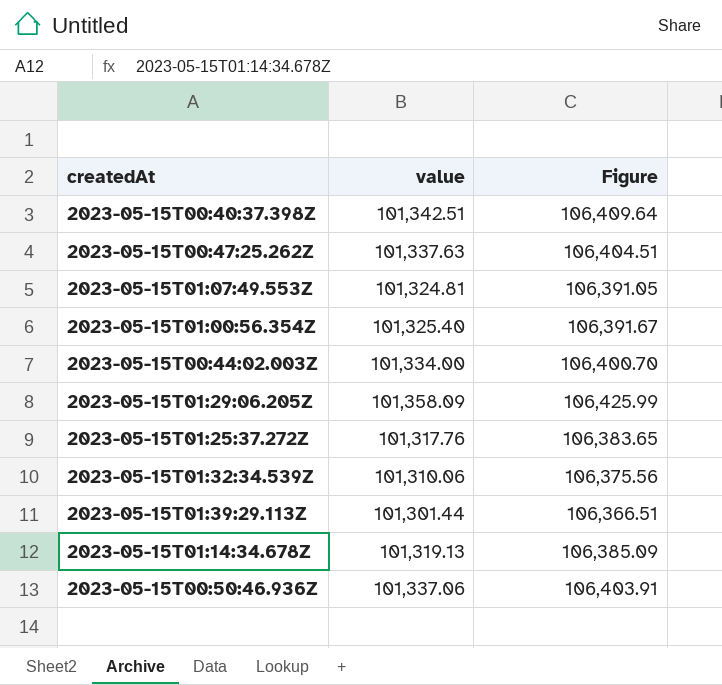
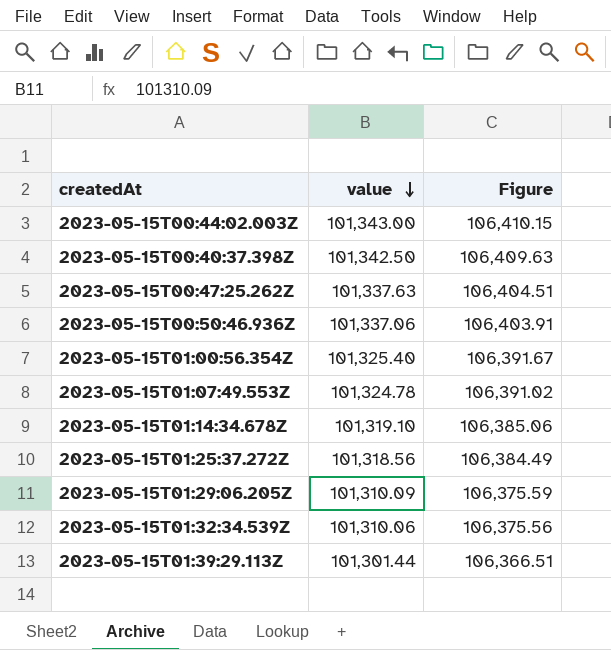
row order: none -> value descending
2023-05-15T00:44:02.003Z | value: 101,334.00 -> 101,343.00
2023-05-15T00:44:02.003Z | Figure: 106,400.70 -> 106,410.15
2023-05-15T00:40:37.398Z | value: 101,342.51 -> 101,342.50
2023-05-15T00:40:37.398Z | Figure: 106,409.64 -> 106,409.63
2023-05-15T01:07:49.553Z | value: 101,324.81 -> 101,324.78
2023-05-15T01:07:49.553Z | Figure: 106,391.05 -> 106,391.02
2023-05-15T01:14:34.678Z | value: 101,319.13 -> 101,319.10
2023-05-15T01:14:34.678Z | Figure: 106,385.09 -> 106,385.06
2023-05-15T01:25:37.272Z | value: 101,317.76 -> 101,318.56
2023-05-15T01:25:37.272Z | Figure: 106,383.65 -> 106,384.49
2023-05-15T01:29:06.205Z | value: 101,358.09 -> 101,310.09
2023-05-15T01:29:06.205Z | Figure: 106,425.99 -> 106,375.59

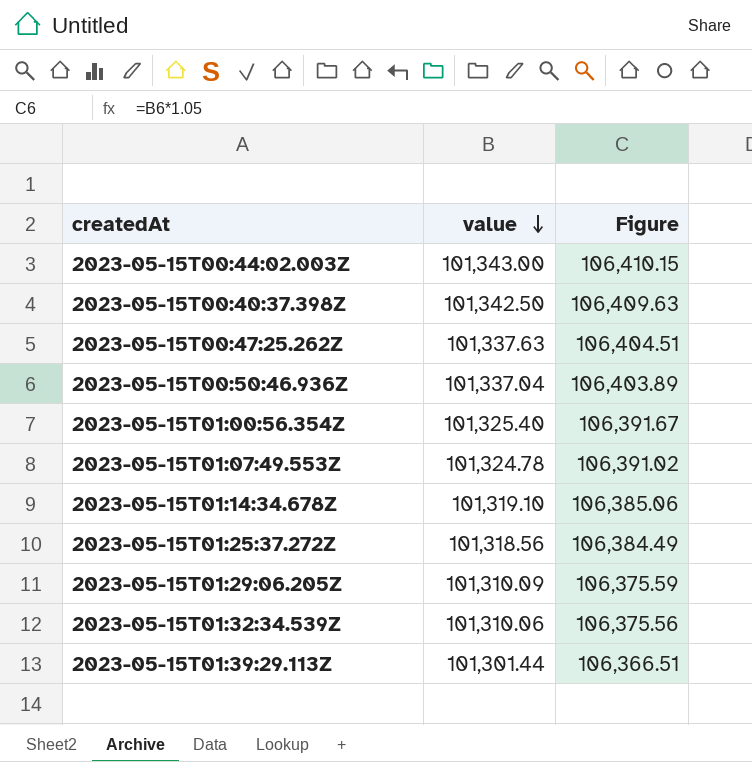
2023-05-15T00:50:46.936Z | value: 101,337.06 -> 101,337.04
2023-05-15T00:50:46.936Z | Figure: 106,403.91 -> 106,403.89

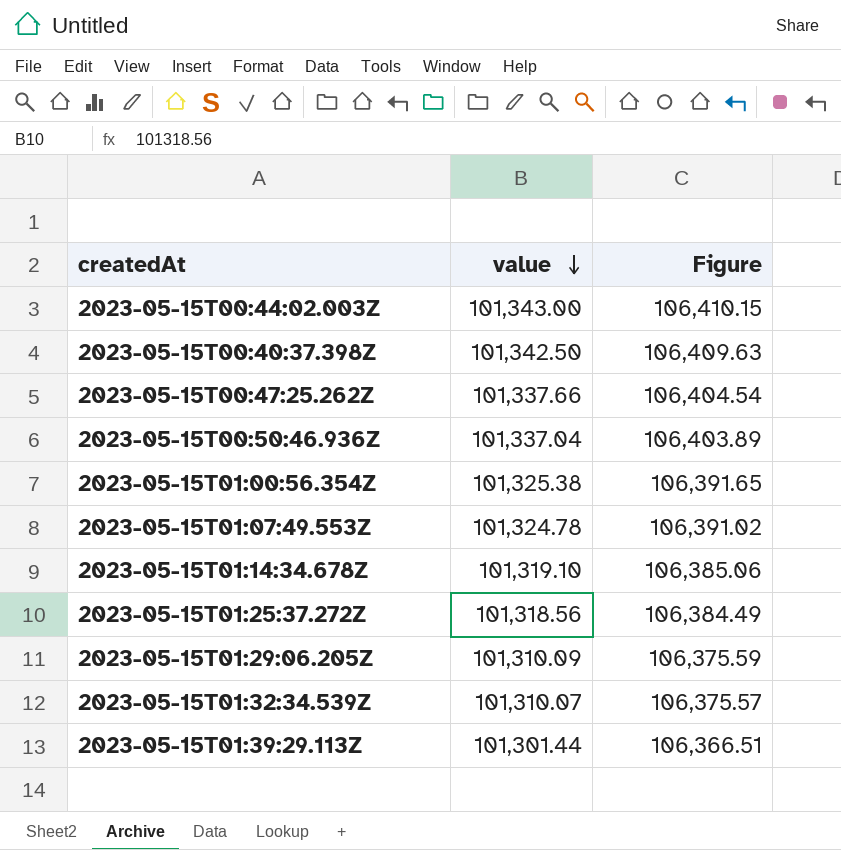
2023-05-15T00:47:25.262Z | value: 101,337.63 -> 101,337.66
2023-05-15T00:47:25.262Z | Figure: 106,404.51 -> 106,404.54
2023-05-15T01:00:56.354Z | value: 101,325.40 -> 101,325.38
2023-05-15T01:00:56.354Z | Figure: 106,391.67 -> 106,391.65
2023-05-15T01:32:34.539Z | value: 101,310.06 -> 101,310.07
2023-05-15T01:32:34.539Z | Figure: 106,375.56 -> 106,375.57

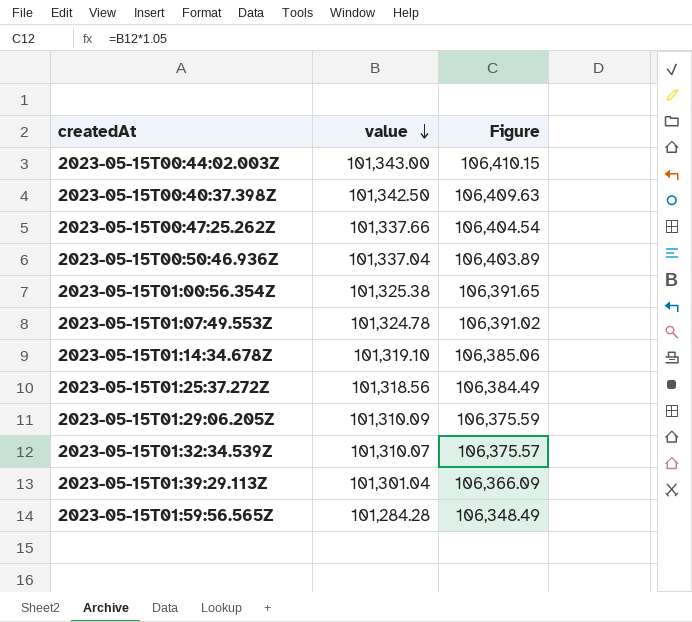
2023-05-15T01:39:29.113Z | value: 101,301.44 -> 101,301.04
2023-05-15T01:39:29.113Z | Figure: 106,366.51 -> 106,366.09
row 2023-05-15T01:59:56.565Z: none -> 101,284.28 | 106,348.49

